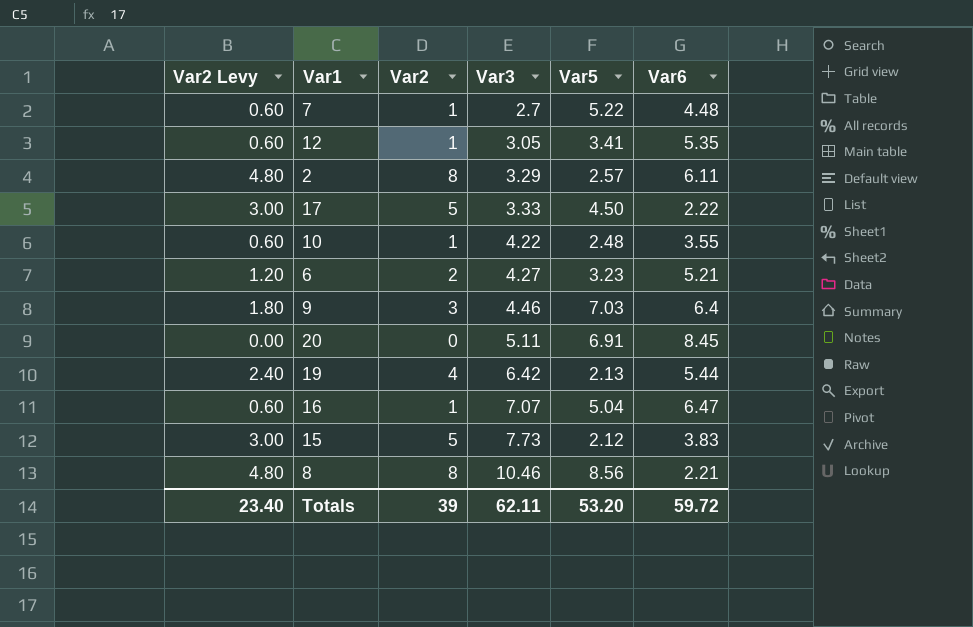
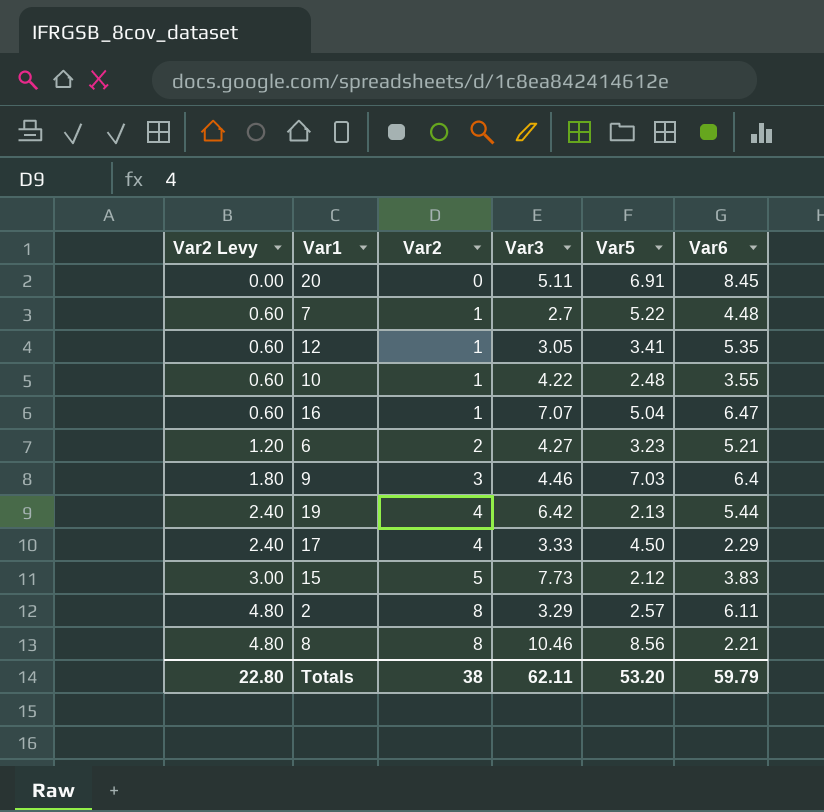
row order: Var3 ascending -> Var2 Levy ascending
17 | Var2 Levy: 3.00 -> 2.40
17 | Var2: 5 -> 4
17 | Var6: 2.22 -> 2.29
Totals | Var2 Levy: 23.40 -> 22.80
Totals | Var2: 39 -> 38
Totals | Var6: 59.72 -> 59.79

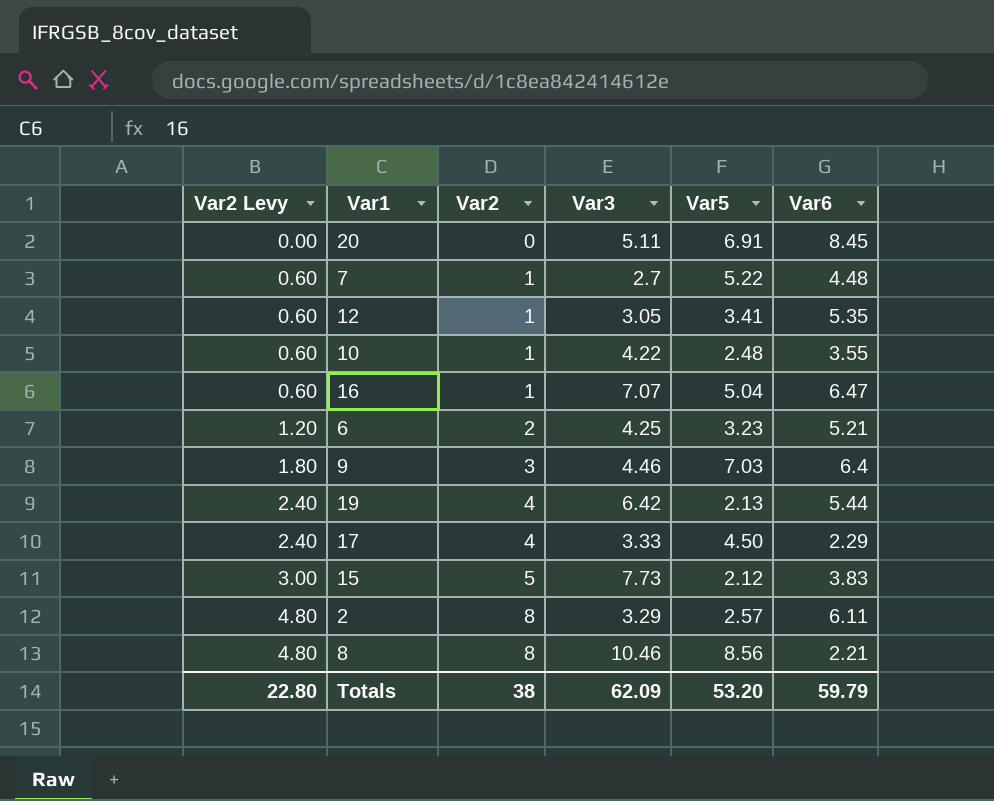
6 | Var3: 4.27 -> 4.25
Totals | Var3: 62.11 -> 62.09

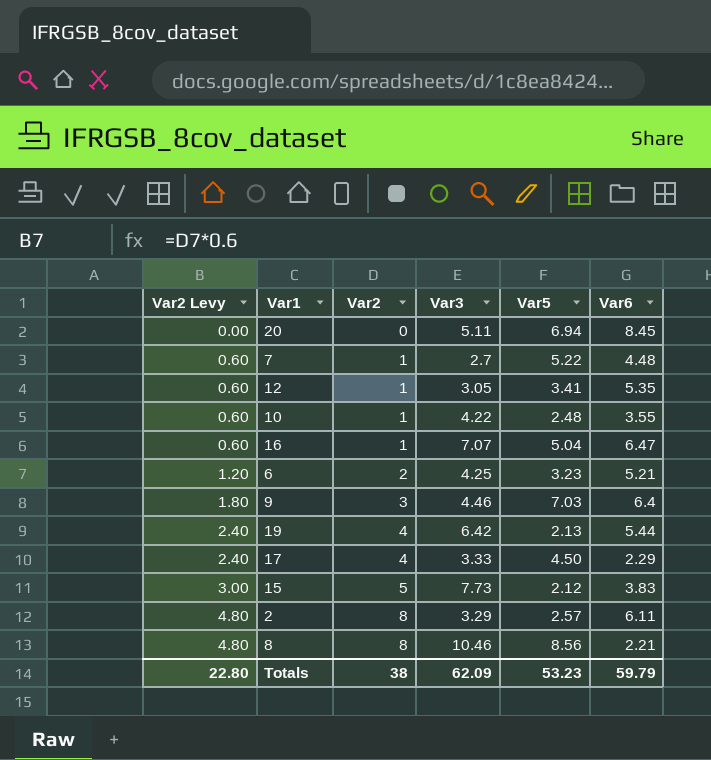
20 | Var5: 6.91 -> 6.94
Totals | Var5: 53.20 -> 53.23

